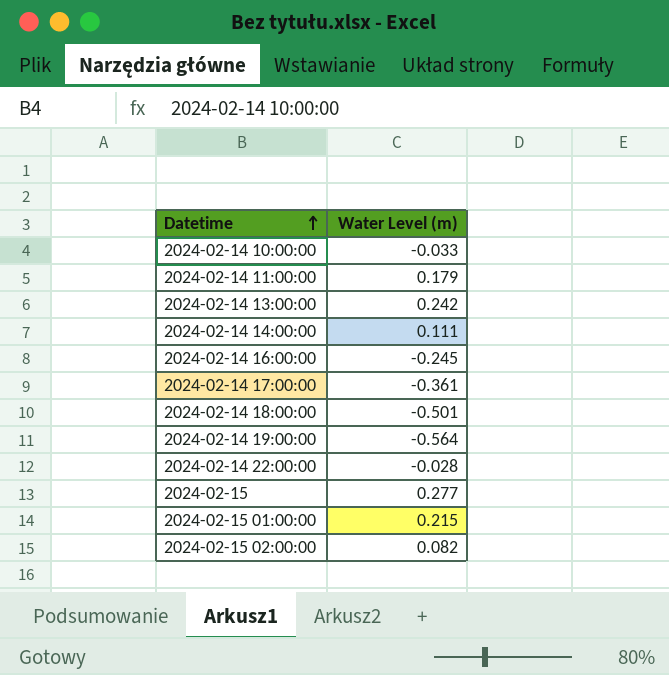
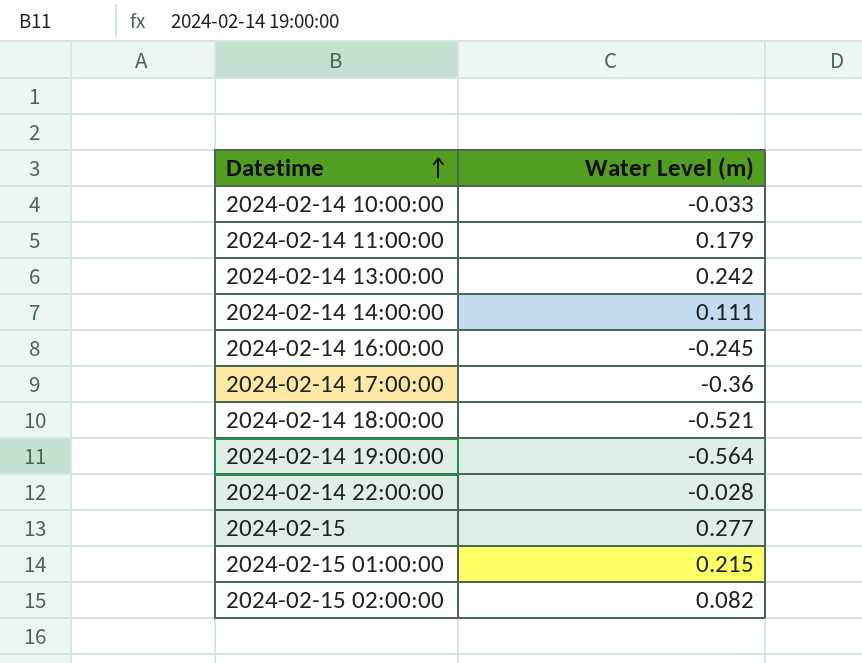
2024-02-14 17:00:00 | Water Level (m): -0.361 -> -0.36
2024-02-14 18:00:00 | Water Level (m): -0.501 -> -0.521

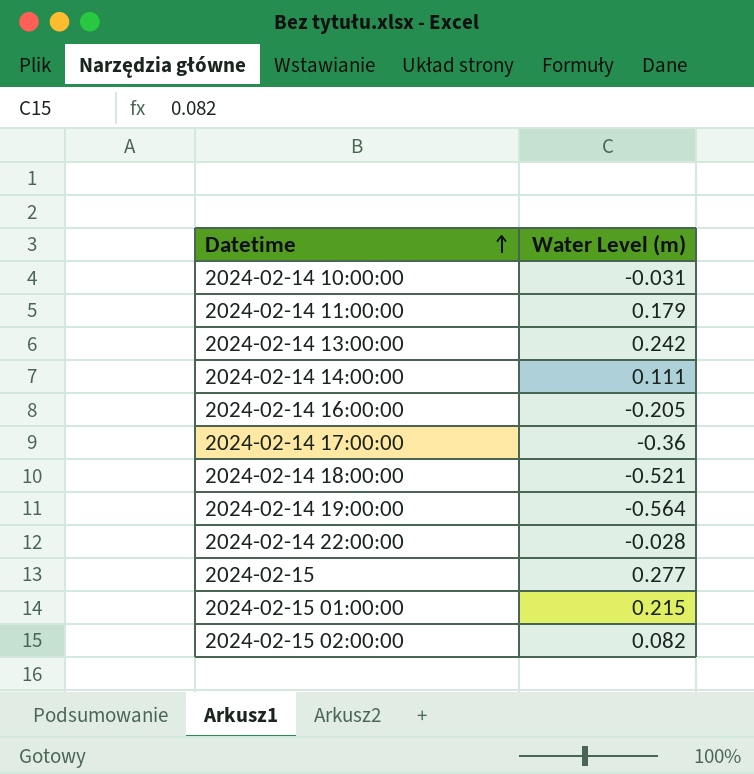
2024-02-14 10:00:00 | Water Level (m): -0.033 -> -0.031
2024-02-14 16:00:00 | Water Level (m): -0.245 -> -0.205

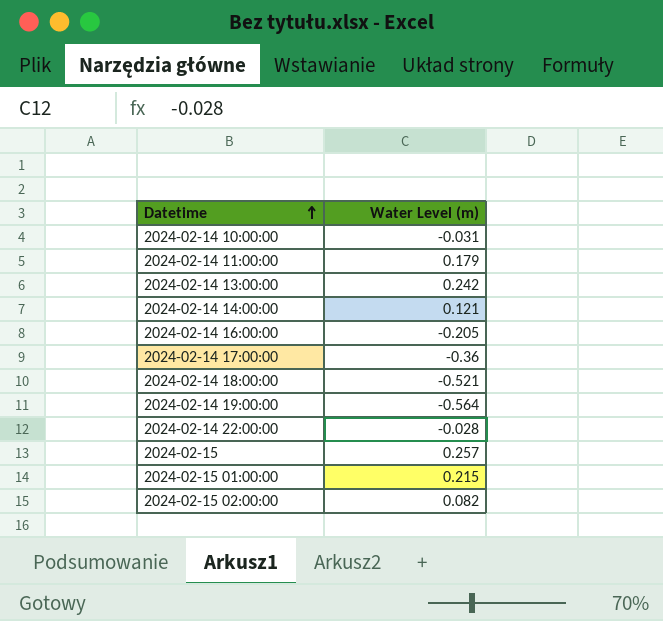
2024-02-14 14:00:00 | Water Level (m): 0.111 -> 0.121
2024-02-15 | Water Level (m): 0.277 -> 0.257

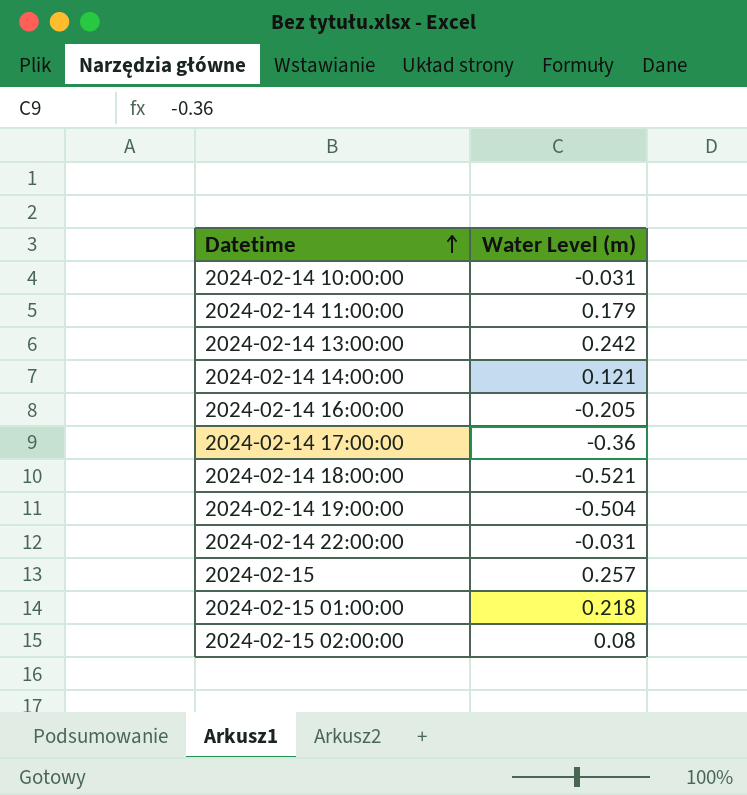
2024-02-14 19:00:00 | Water Level (m): -0.564 -> -0.504
2024-02-14 22:00:00 | Water Level (m): -0.028 -> -0.031
2024-02-15 01:00:00 | Water Level (m): 0.215 -> 0.218
2024-02-15 02:00:00 | Water Level (m): 0.082 -> 0.08

